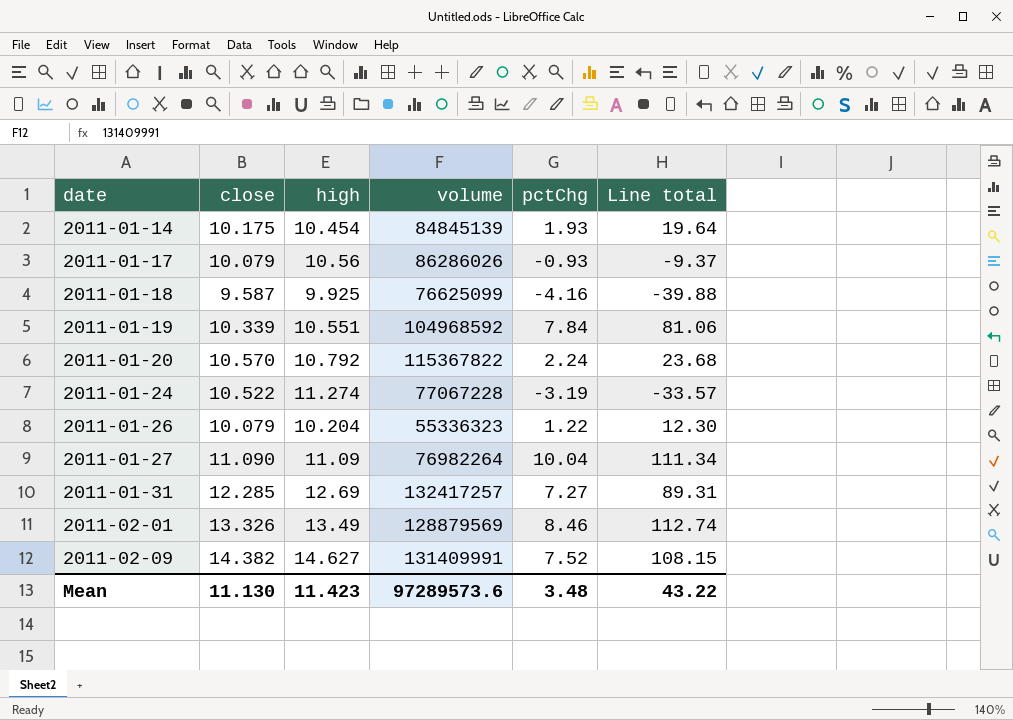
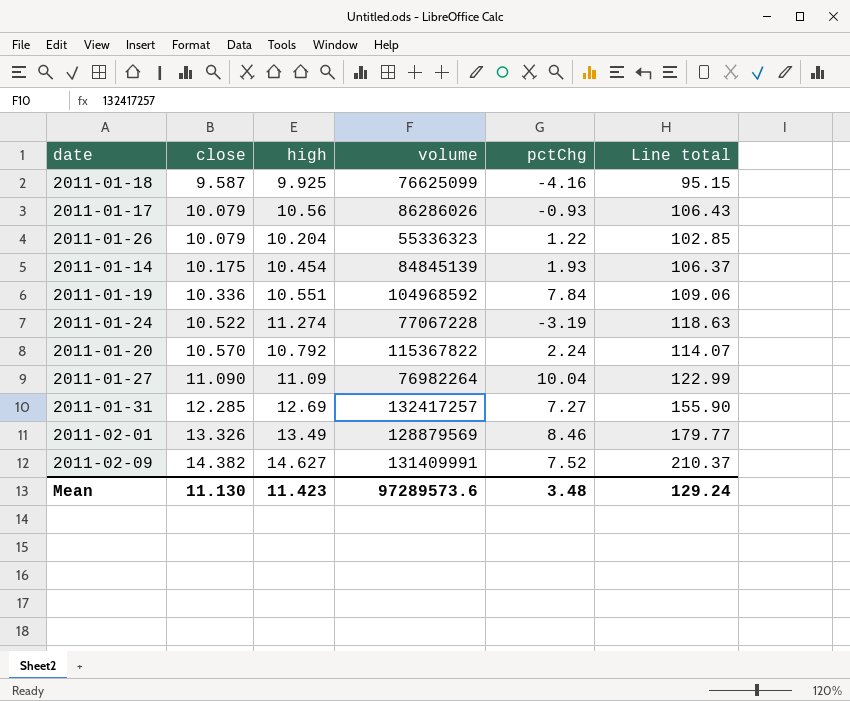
row order: date ascending -> close ascending
column Line total | formula: [close] * [pctChg] -> [close] * [high]
2011-01-19 | close: 10.339 -> 10.336
Mean | Line total: 43.22 -> 129.24

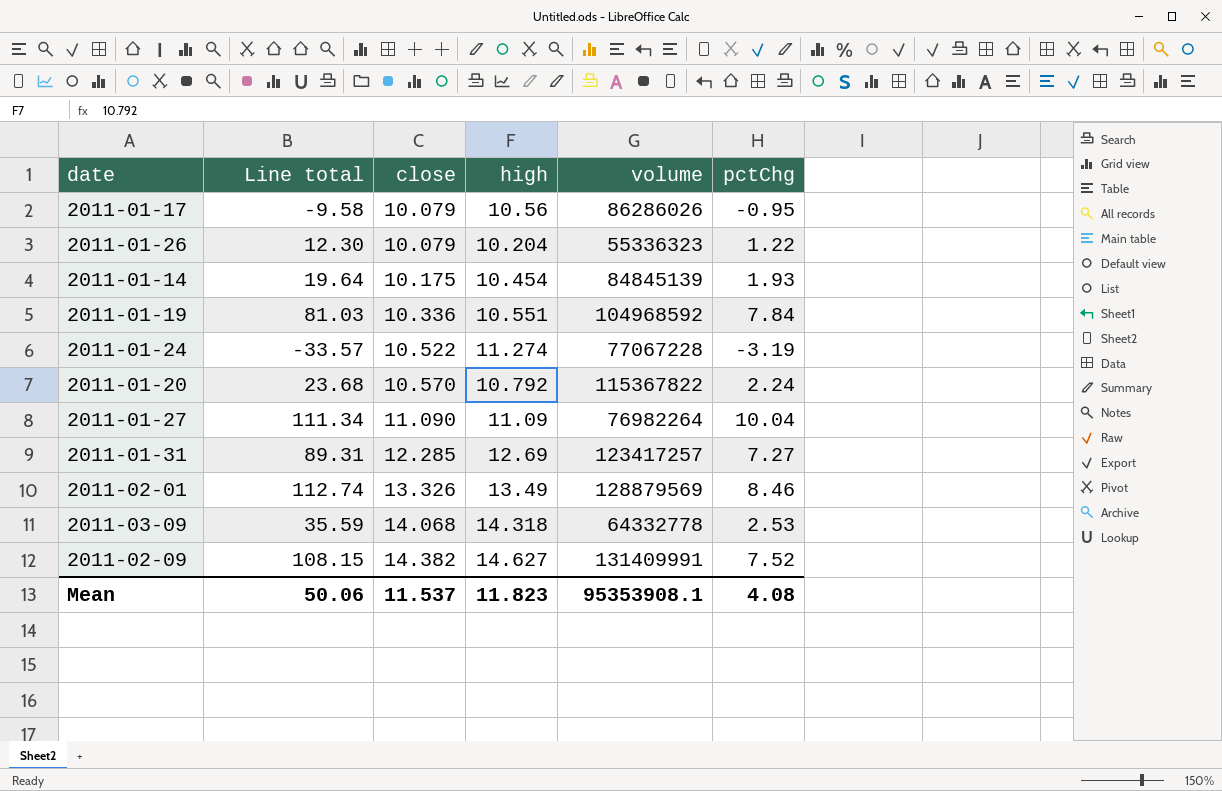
column Line total | formula: [close] * [high] -> [close] * [pctChg]
column Line total | position: 6 -> 2
row 2011-01-18: 9.587 | 9.925 | 76625099 | -4.16 | 95.15 -> none
2011-01-17 | pctChg: -0.93 -> -0.95
2011-01-31 | volume: 132417257 -> 123417257
row 2011-03-09: none -> 35.59 | 14.068 | 14.318 | 64332778 | 2.53
Mean | Line total: 129.24 -> 50.06
Mean | close: 11.130 -> 11.537
Mean | high: 11.423 -> 11.823
Mean | volume: 97289573.6 -> 95353908.1
Mean | pctChg: 3.48 -> 4.08

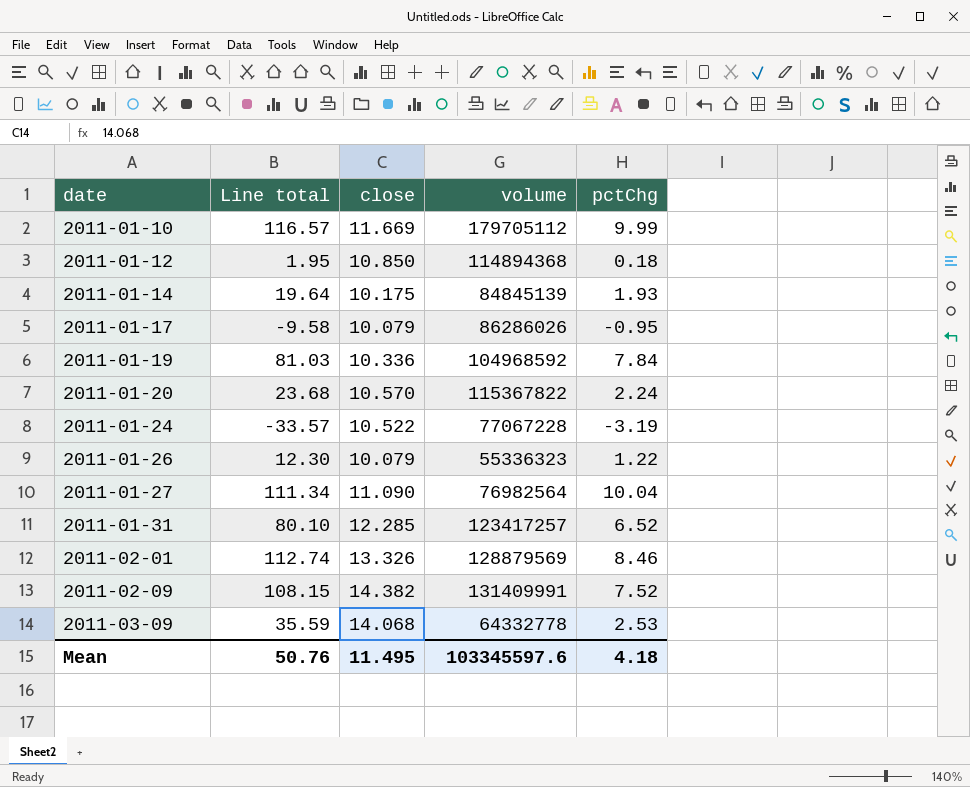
row order: close ascending -> date ascending
column high | position: 4 -> none
row 2011-01-10: none -> 116.57 | 11.669 | 179705112 | 9.99
row 2011-01-12: none -> 1.95 | 10.850 | 114894368 | 0.18
2011-01-27 | volume: 76982264 -> 76982564
2011-01-31 | Line total: 89.31 -> 80.10
2011-01-31 | pctChg: 7.27 -> 6.52
Mean | Line total: 50.06 -> 50.76
Mean | close: 11.537 -> 11.495
Mean | volume: 95353908.1 -> 103345597.6
Mean | pctChg: 4.08 -> 4.18

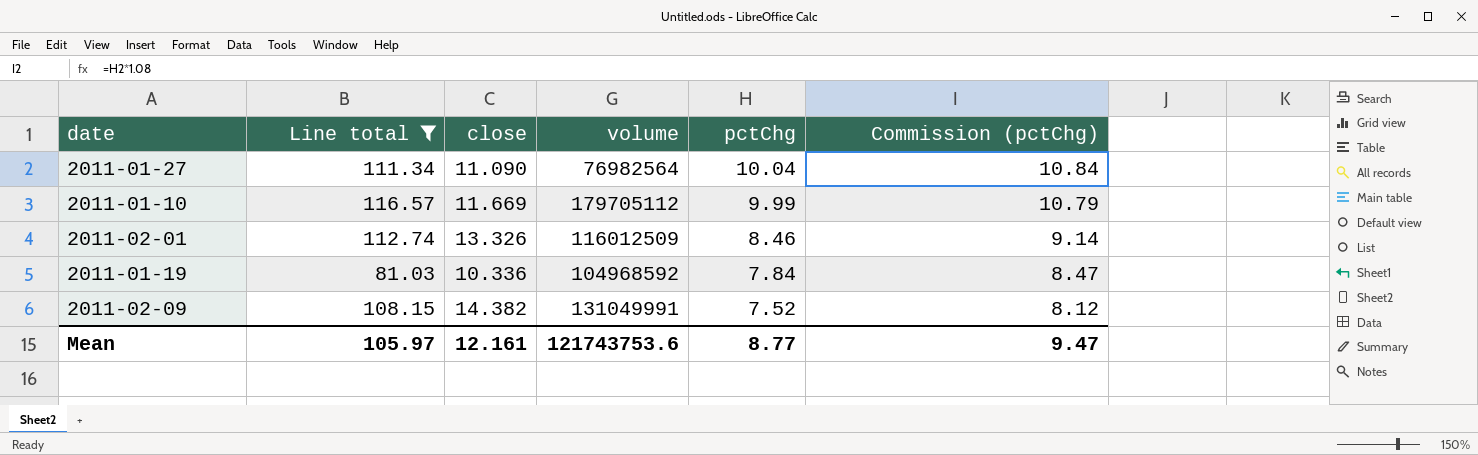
filter: none -> Line total >= 81.03
row order: date ascending -> pctChg descending
column Commission (pctChg) | formula: none -> [pctChg] * 1.08
2011-02-01 | volume: 128879569 -> 116012509
2011-02-09 | volume: 131409991 -> 131049991
Mean | Line total: 50.76 -> 105.97
Mean | close: 11.495 -> 12.161
Mean | volume: 103345597.6 -> 121743753.6
Mean | pctChg: 4.18 -> 8.77

